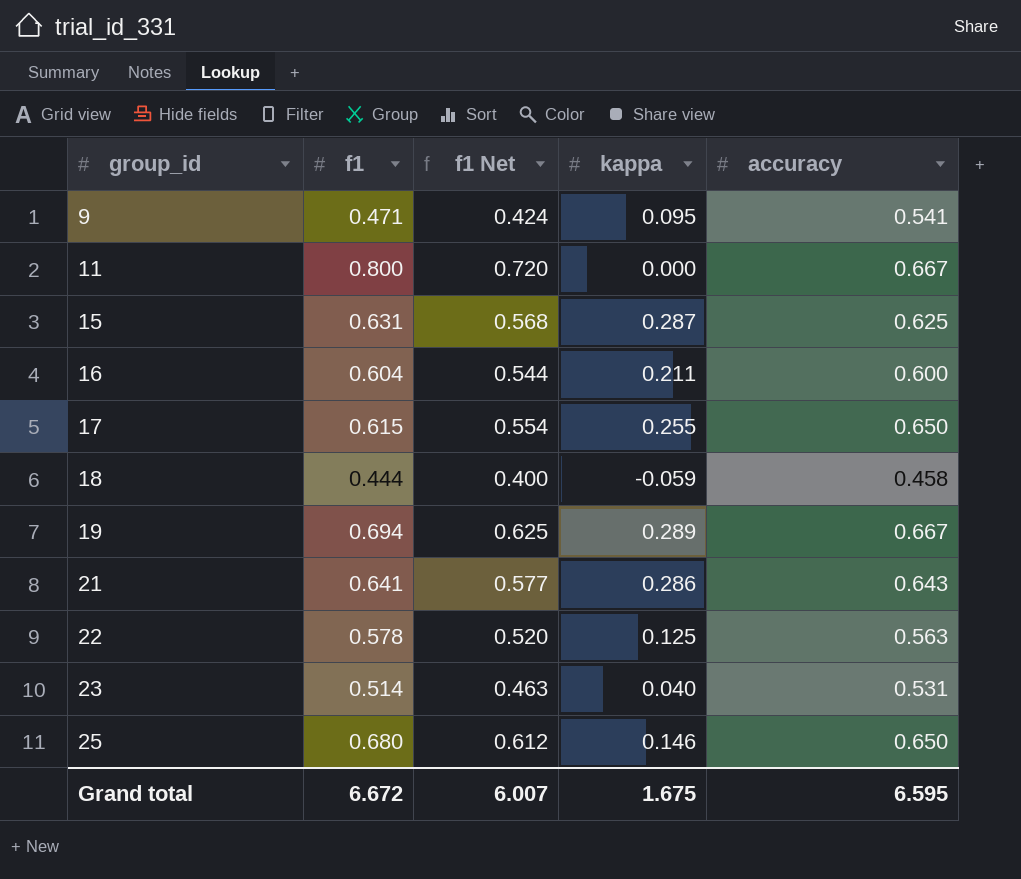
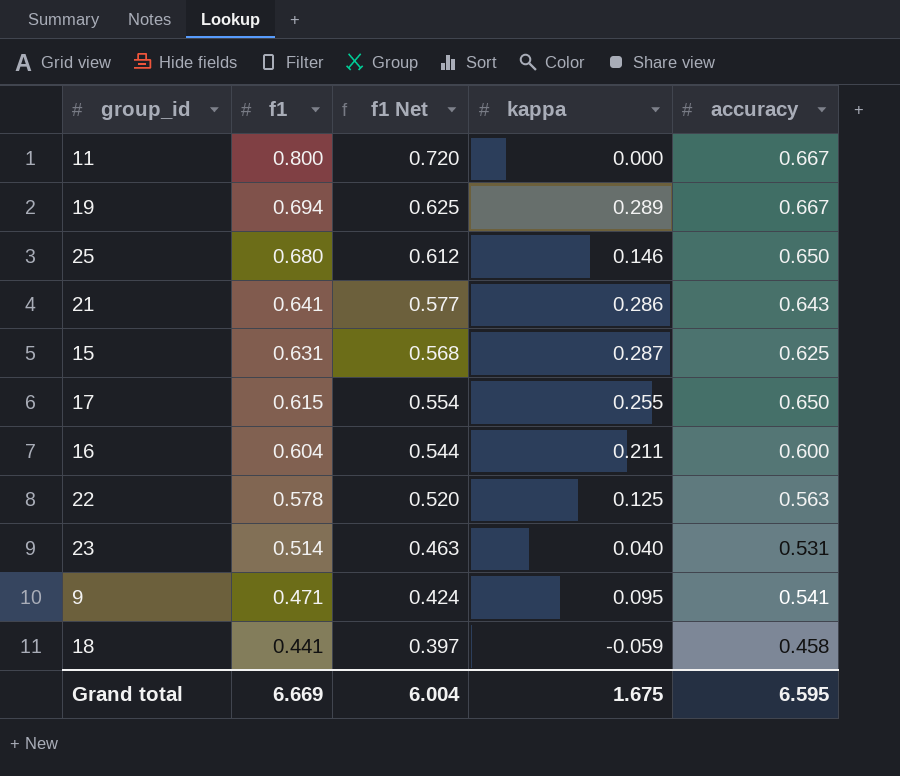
row order: group_id ascending -> f1 descending
18 | f1: 0.444 -> 0.441
18 | f1 Net: 0.400 -> 0.397
Grand total | f1: 6.672 -> 6.669
Grand total | f1 Net: 6.007 -> 6.004

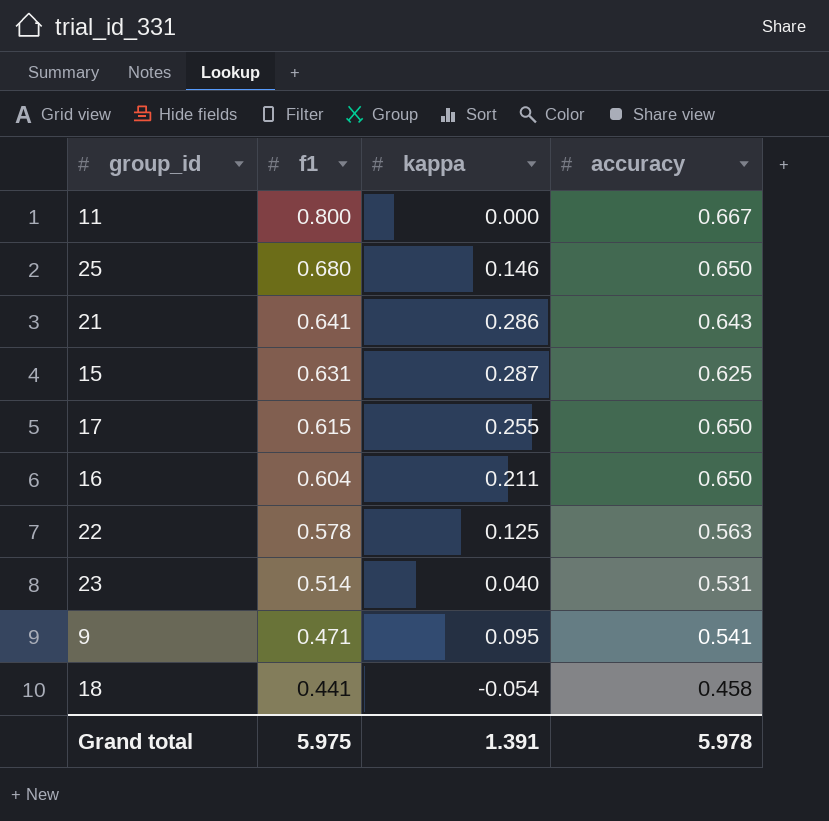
column f1 Net | formula: [f1] * 0.9 -> none
row 19: 0.694 | 0.625 | 0.289 | 0.667 -> none
16 | accuracy: 0.600 -> 0.650
18 | kappa: -0.059 -> -0.054
Grand total | f1: 6.669 -> 5.975
Grand total | kappa: 1.675 -> 1.391
Grand total | accuracy: 6.595 -> 5.978

